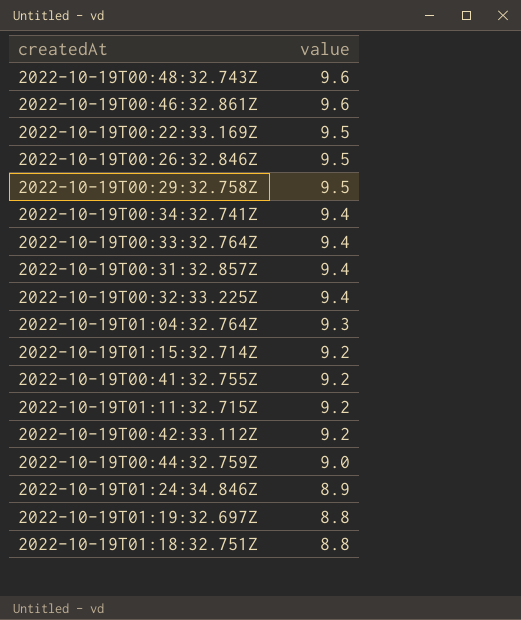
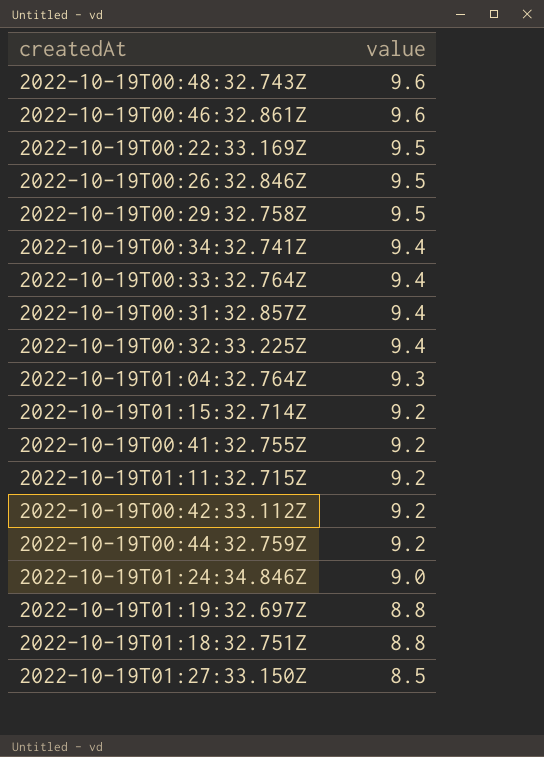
2022-10-19T00:44:32.759Z | value: 9.0 -> 9.2
2022-10-19T01:24:34.846Z | value: 8.9 -> 9.0
row 2022-10-19T01:27:33.150Z: none -> 8.5

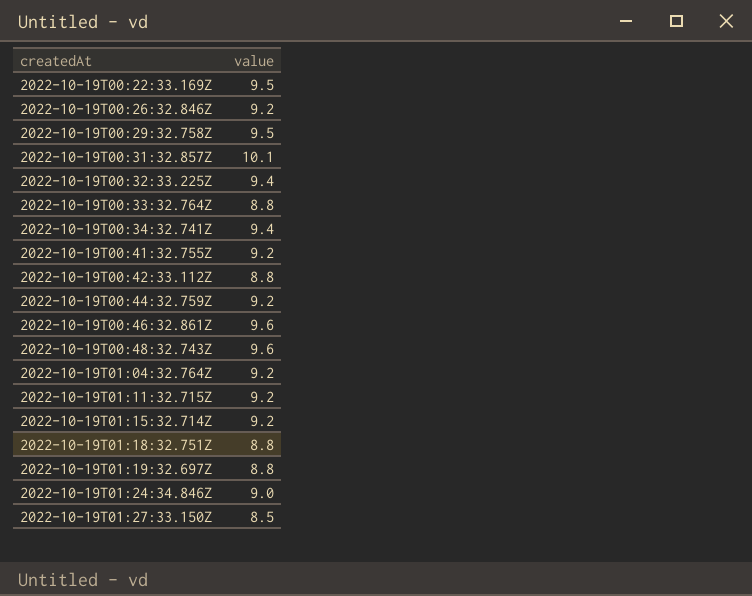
row order: value descending -> createdAt ascending
2022-10-19T00:26:32.846Z | value: 9.5 -> 9.2
2022-10-19T00:31:32.857Z | value: 9.4 -> 10.1
2022-10-19T00:33:32.764Z | value: 9.4 -> 8.8
2022-10-19T00:42:33.112Z | value: 9.2 -> 8.8
2022-10-19T01:04:32.764Z | value: 9.3 -> 9.2

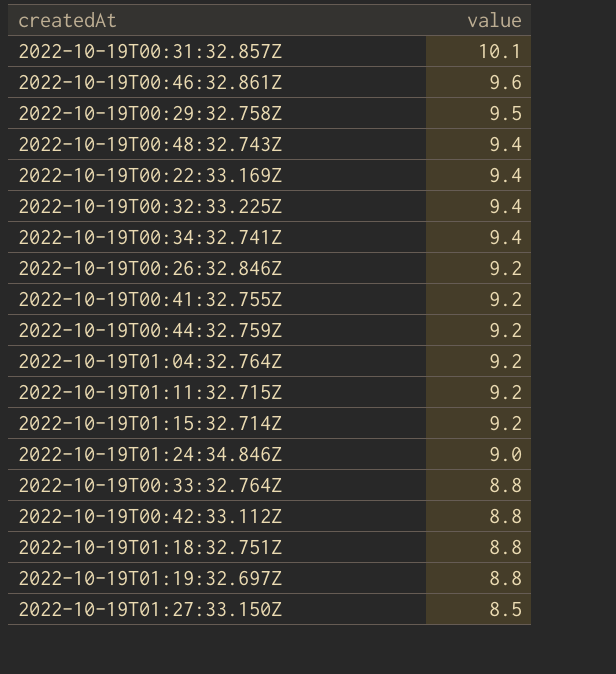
row order: createdAt ascending -> value descending
2022-10-19T00:48:32.743Z | value: 9.6 -> 9.4
2022-10-19T00:22:33.169Z | value: 9.5 -> 9.4

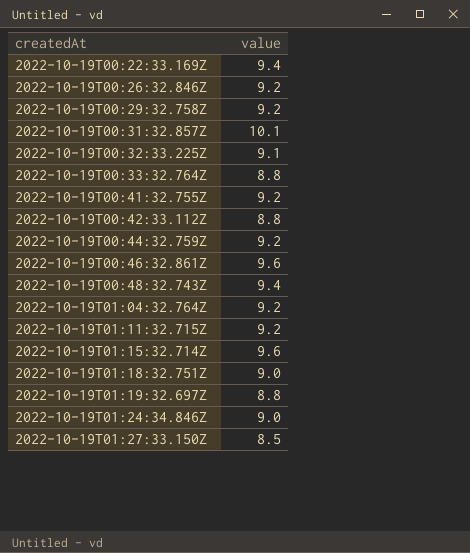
row order: value descending -> createdAt ascending
row 2022-10-19T00:34:32.741Z: 9.4 -> none
2022-10-19T00:29:32.758Z | value: 9.5 -> 9.2
2022-10-19T00:32:33.225Z | value: 9.4 -> 9.1
2022-10-19T01:15:32.714Z | value: 9.2 -> 9.6
2022-10-19T01:18:32.751Z | value: 8.8 -> 9.0

